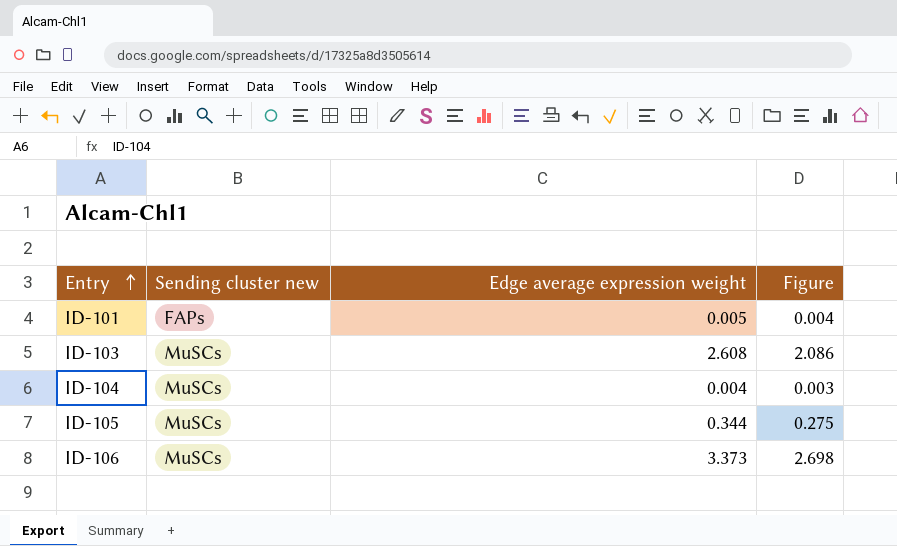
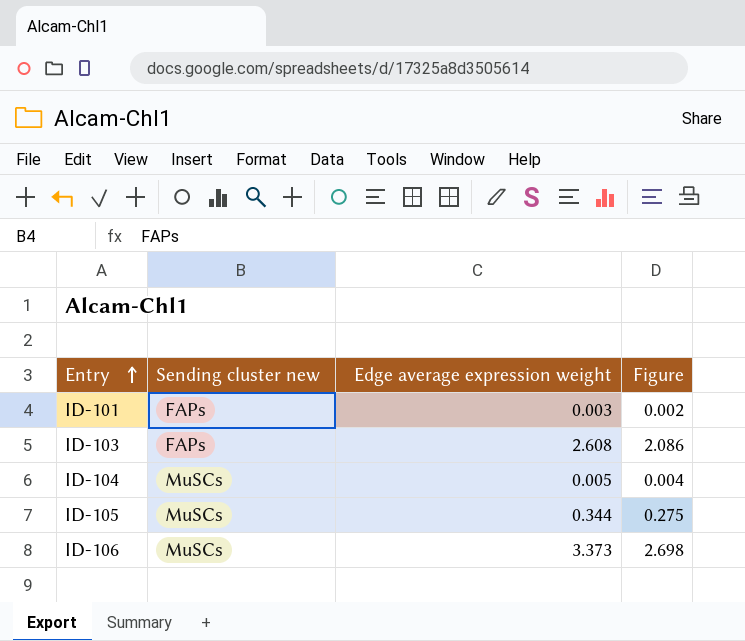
ID-101 | Edge average expression weight: 0.005 -> 0.003
ID-101 | Figure: 0.004 -> 0.002
ID-103 | Sending cluster new: MuSCs -> FAPs
ID-104 | Edge average expression weight: 0.004 -> 0.005
ID-104 | Figure: 0.003 -> 0.004

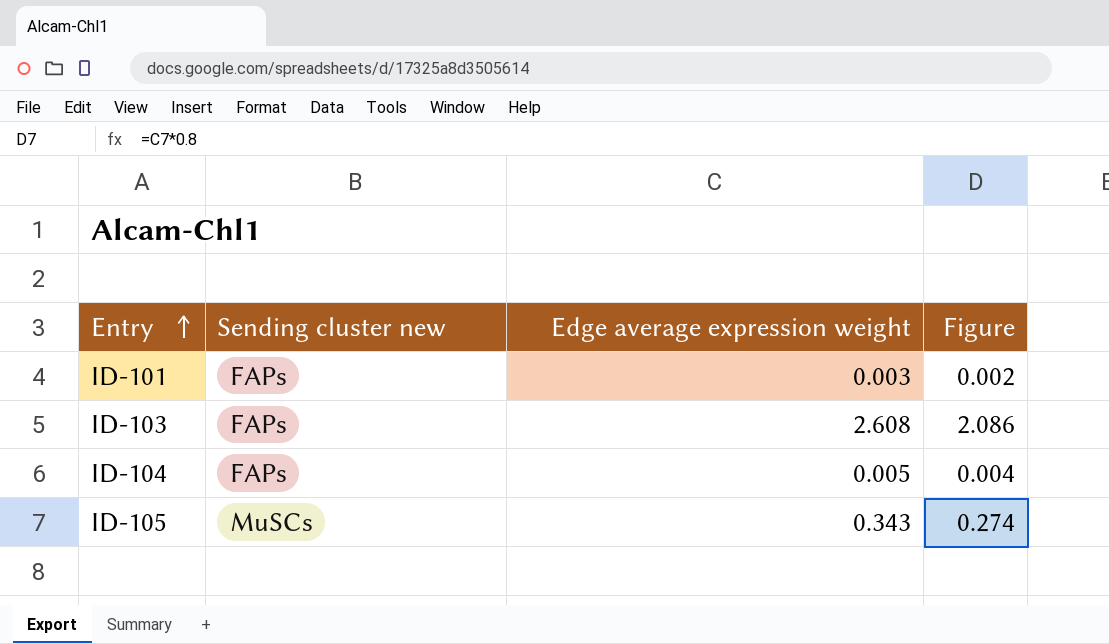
row ID-106: MuSCs | 3.373 | 2.698 -> none
ID-104 | Sending cluster new: MuSCs -> FAPs
ID-105 | Edge average expression weight: 0.344 -> 0.343
ID-105 | Figure: 0.275 -> 0.274

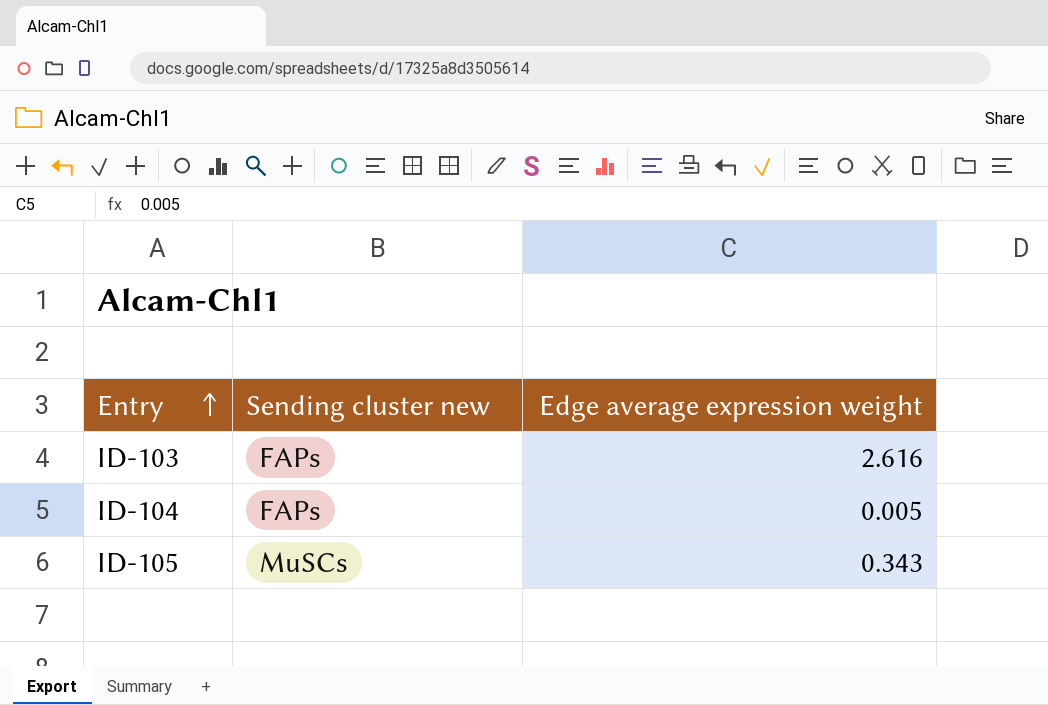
column Figure | formula: [Edge average expression weight] * 0.8 -> none
row ID-101: FAPs | 0.003 | 0.002 -> none
ID-103 | Edge average expression weight: 2.608 -> 2.616

